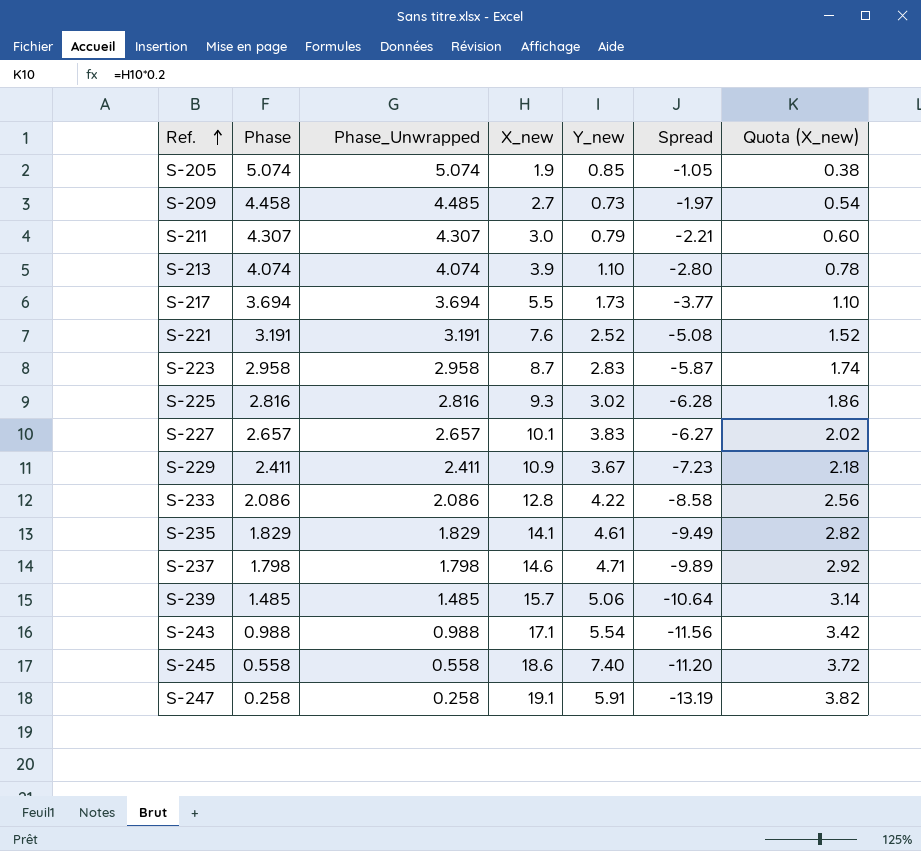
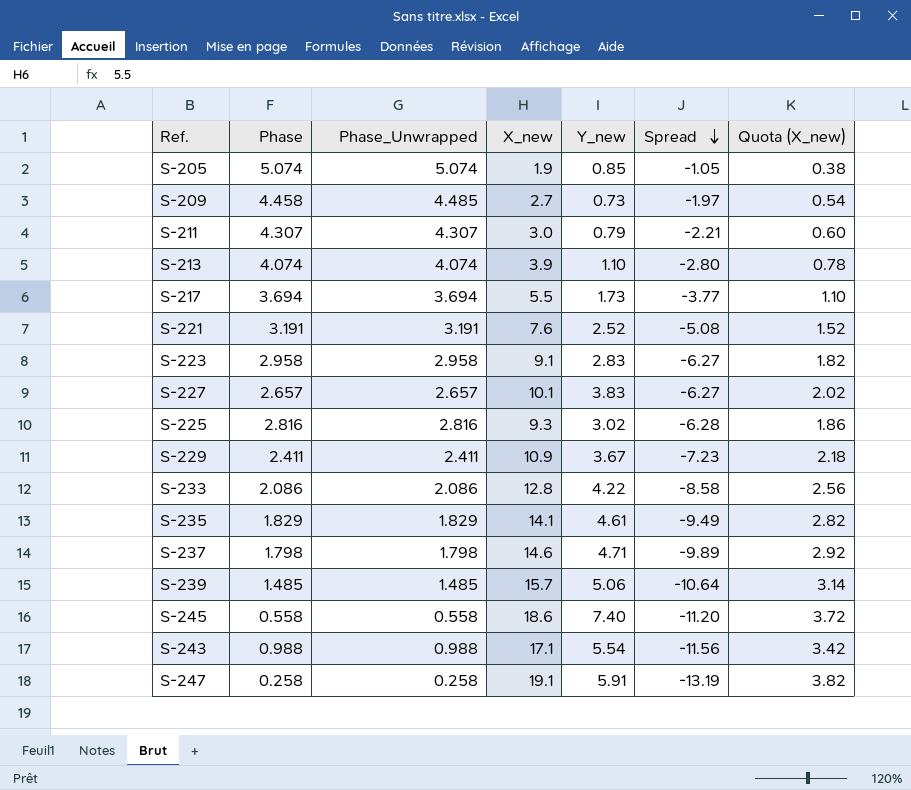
row order: Ref. ascending -> Spread descending
S-223 | X_new: 8.7 -> 9.1
S-223 | Spread: -5.87 -> -6.27
S-223 | Quota (X_new): 1.74 -> 1.82

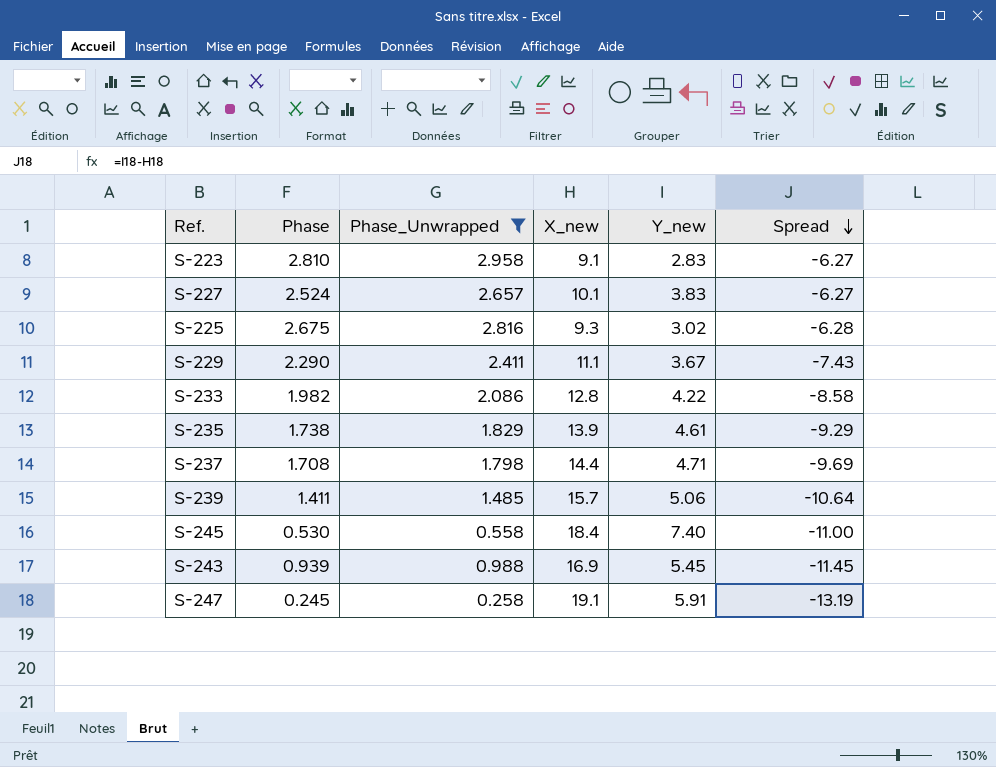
filter: none -> Phase_Unwrapped <= 2.958
column Quota (X_new) | formula: [X_new] * 0.2 -> none
S-223 | Phase: 2.958 -> 2.810
S-227 | Phase: 2.657 -> 2.524
S-225 | Phase: 2.816 -> 2.675
S-229 | Phase: 2.411 -> 2.290
S-229 | X_new: 10.9 -> 11.1
S-229 | Spread: -7.23 -> -7.43
S-233 | Phase: 2.086 -> 1.982
S-235 | Phase: 1.829 -> 1.738
S-235 | X_new: 14.1 -> 13.9
S-235 | Spread: -9.49 -> -9.29
S-237 | Phase: 1.798 -> 1.708
S-237 | X_new: 14.6 -> 14.4
S-237 | Spread: -9.89 -> -9.69
S-239 | Phase: 1.485 -> 1.411
S-245 | Phase: 0.558 -> 0.530
S-245 | X_new: 18.6 -> 18.4
S-245 | Spread: -11.20 -> -11.00
S-243 | Phase: 0.988 -> 0.939
S-243 | X_new: 17.1 -> 16.9
S-243 | Y_new: 5.54 -> 5.45
S-243 | Spread: -11.56 -> -11.45
S-247 | Phase: 0.258 -> 0.245

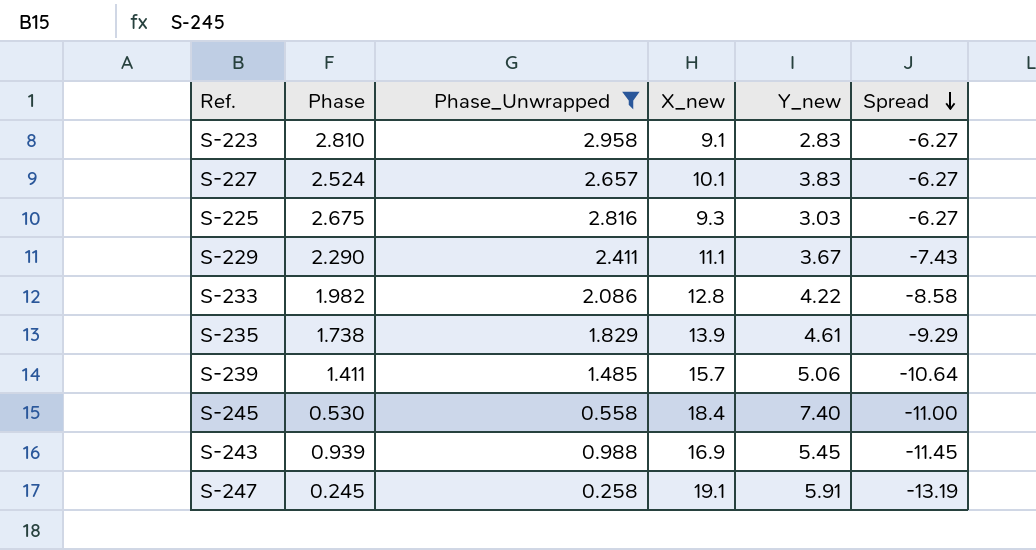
row S-237: 1.708 | 1.798 | 14.4 | 4.71 | -9.69 -> none
S-225 | Y_new: 3.02 -> 3.03
S-225 | Spread: -6.28 -> -6.27

